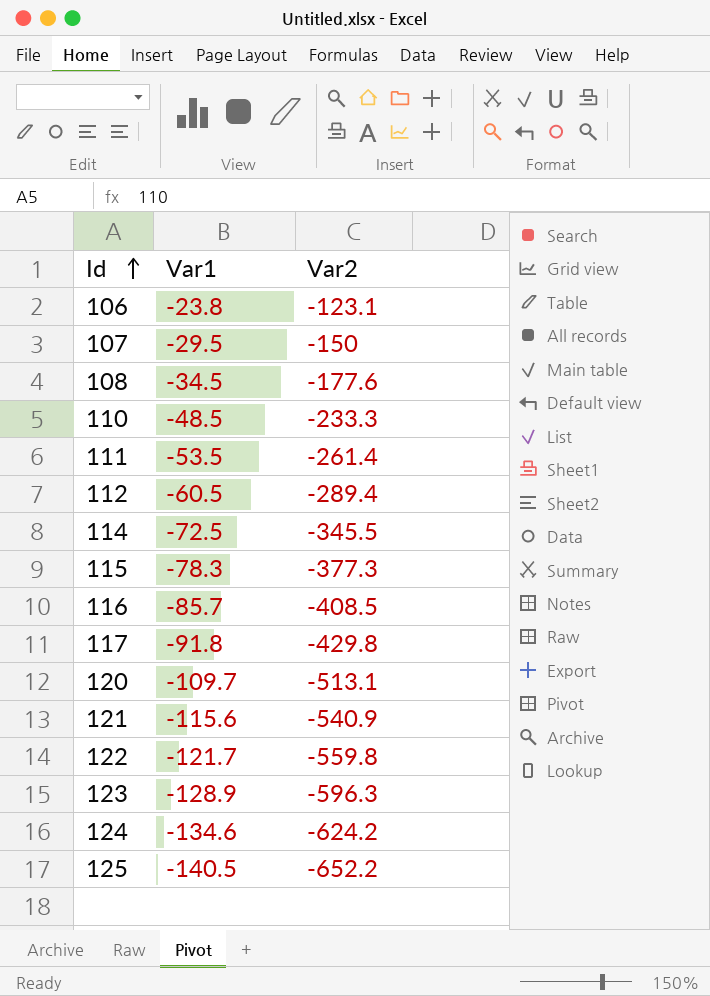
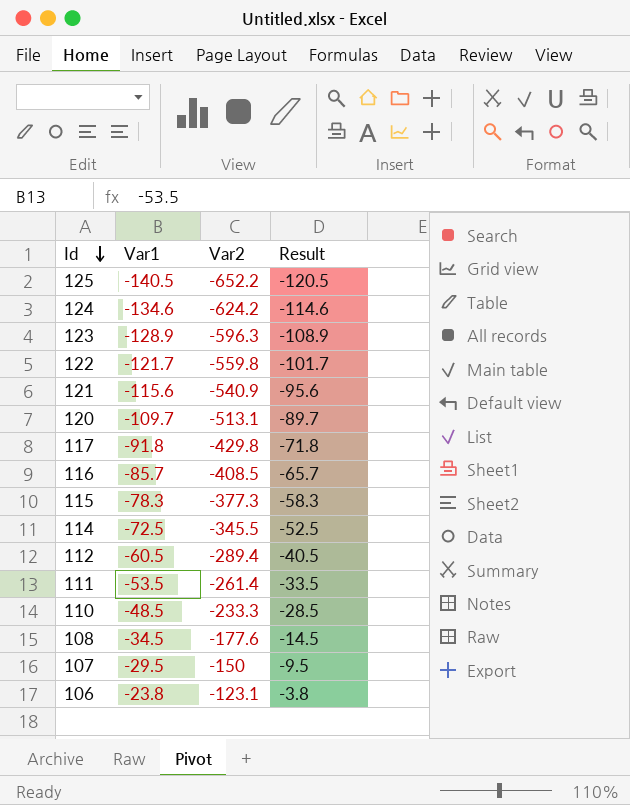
row order: Id ascending -> Id descending
column Result | formula: none -> [Var1] + 20

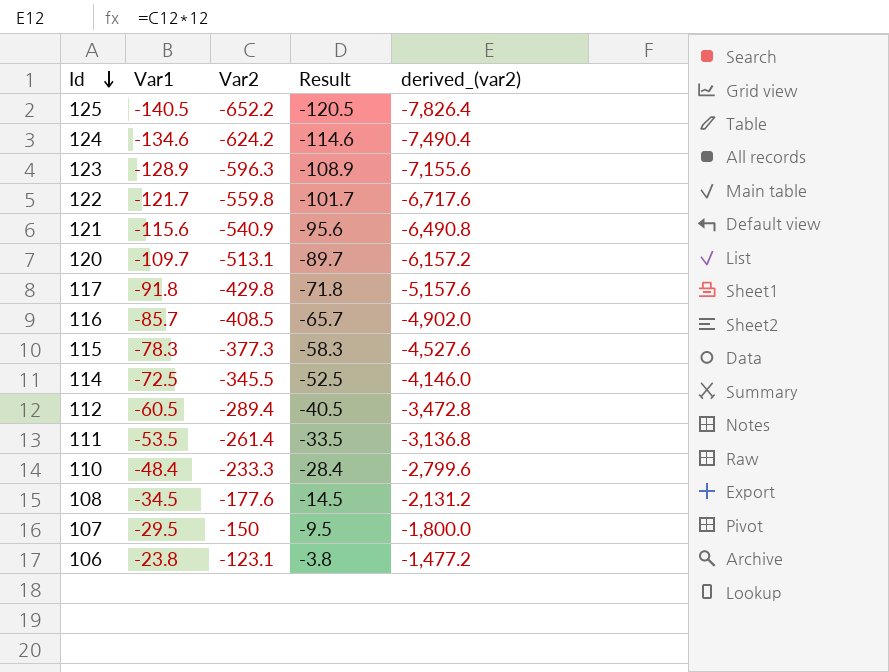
column derived_(var2) | formula: none -> [Var2] * 12
110 | Var1: -48.5 -> -48.4
110 | Result: -28.5 -> -28.4

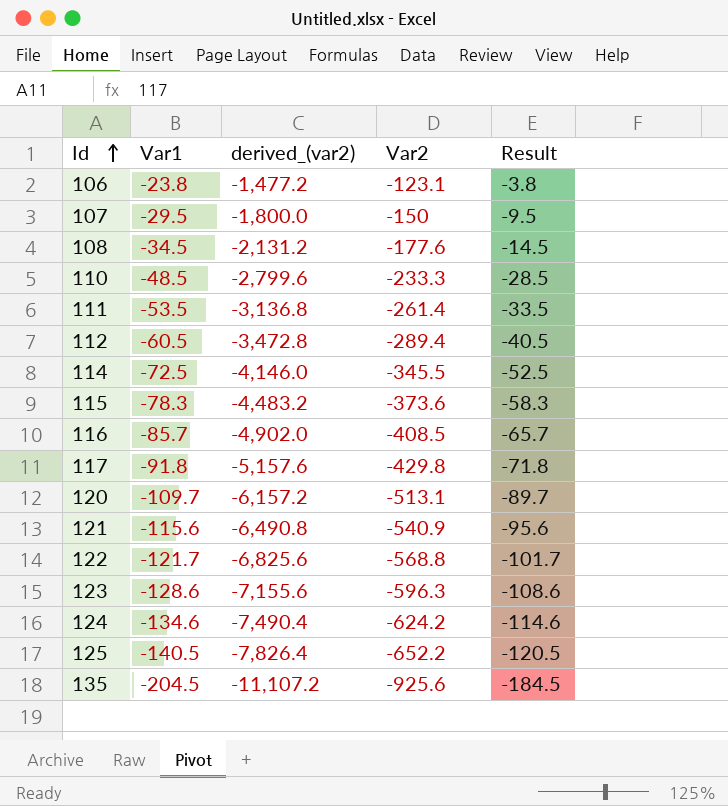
row order: Id descending -> Id ascending
column derived_(var2) | position: 5 -> 3
110 | Var1: -48.4 -> -48.5
110 | Result: -28.4 -> -28.5
115 | derived_(var2): -4,527.6 -> -4,483.2
115 | Var2: -377.3 -> -373.6
122 | derived_(var2): -6,717.6 -> -6,825.6
122 | Var2: -559.8 -> -568.8
123 | Var1: -128.9 -> -128.6
123 | Result: -108.9 -> -108.6
row 135: none -> -204.5 | -11,107.2 | -925.6 | -184.5

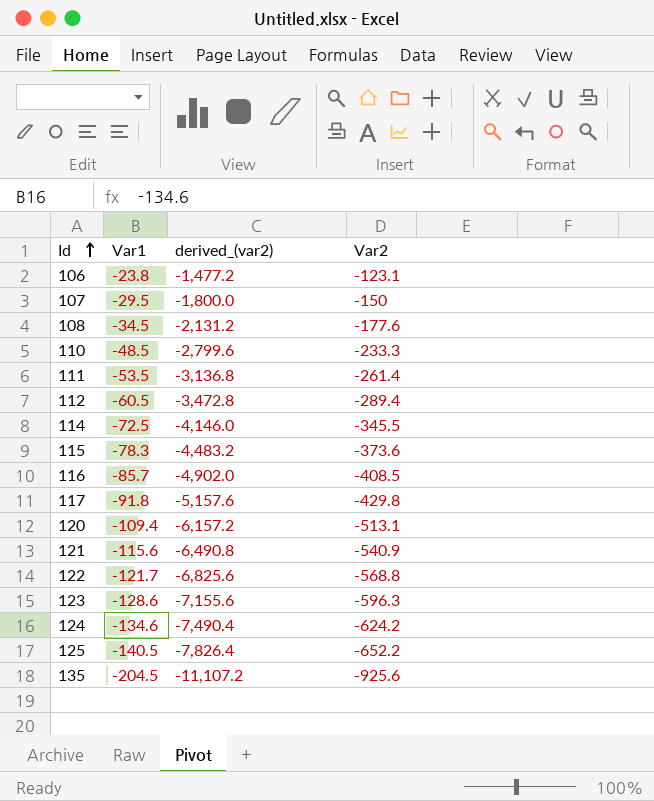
column Result | formula: [Var1] + 20 -> none
120 | Var1: -109.7 -> -109.4

